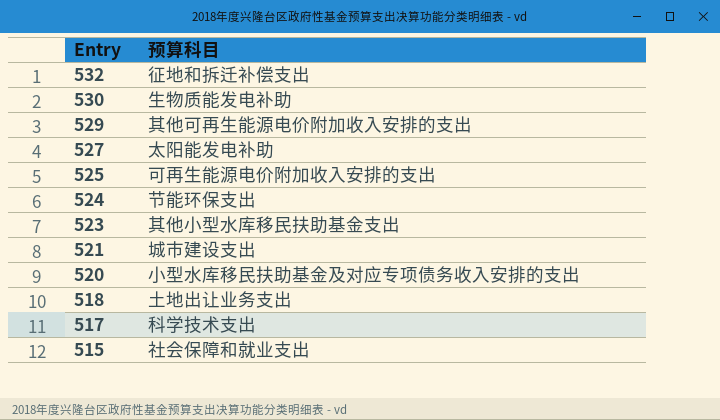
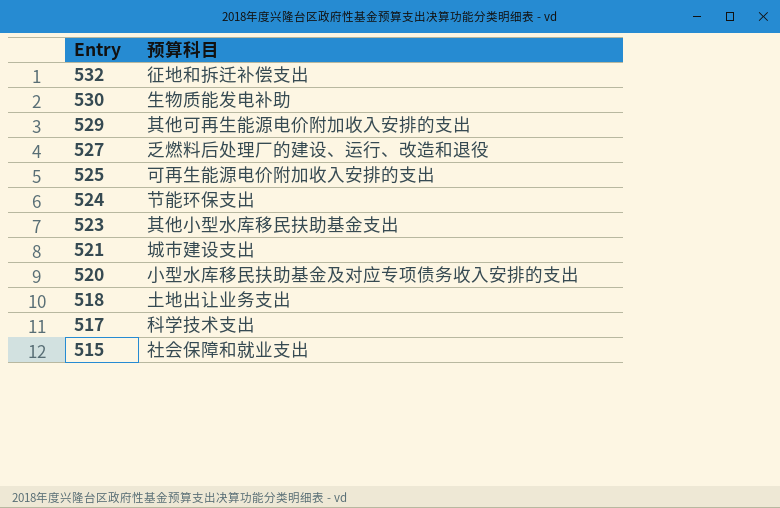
527 | 预算科目: 太阳能发电补助 -> 乏燃料后处理厂的建设、运行、改造和退役

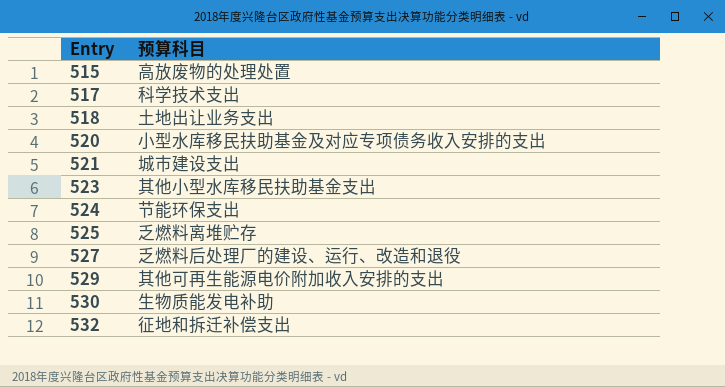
row order: Entry descending -> Entry ascending
515 | 预算科目: 社会保障和就业支出 -> 高放废物的处理处置
525 | 预算科目: 可再生能源电价附加收入安排的支出 -> 乏燃料离堆贮存

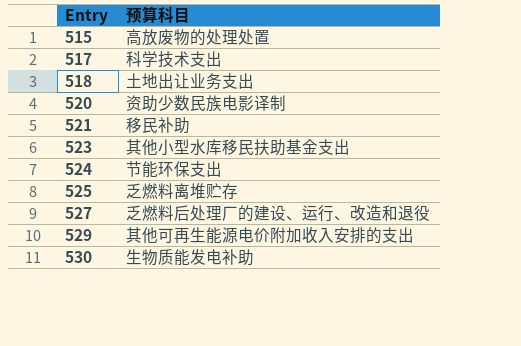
row 532: 征地和拆迁补偿支出 -> none
520 | 预算科目: 小型水库移民扶助基金及对应专项债务收入安排的支出 -> 资助少数民族电影译制
521 | 预算科目: 城市建设支出 -> 移民补助

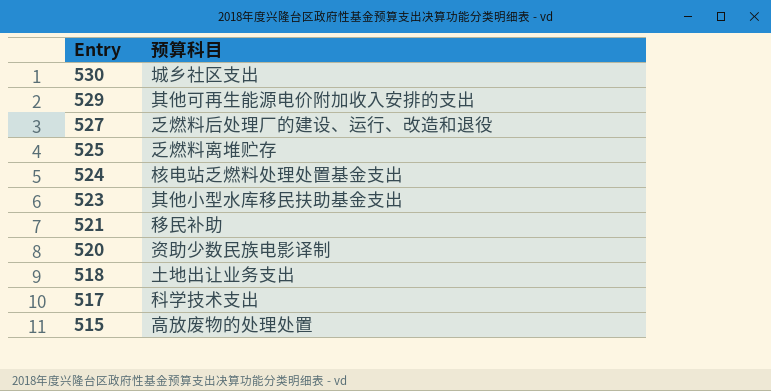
row order: Entry ascending -> Entry descending
530 | 预算科目: 生物质能发电补助 -> 城乡社区支出
524 | 预算科目: 节能环保支出 -> 核电站乏燃料处理处置基金支出

